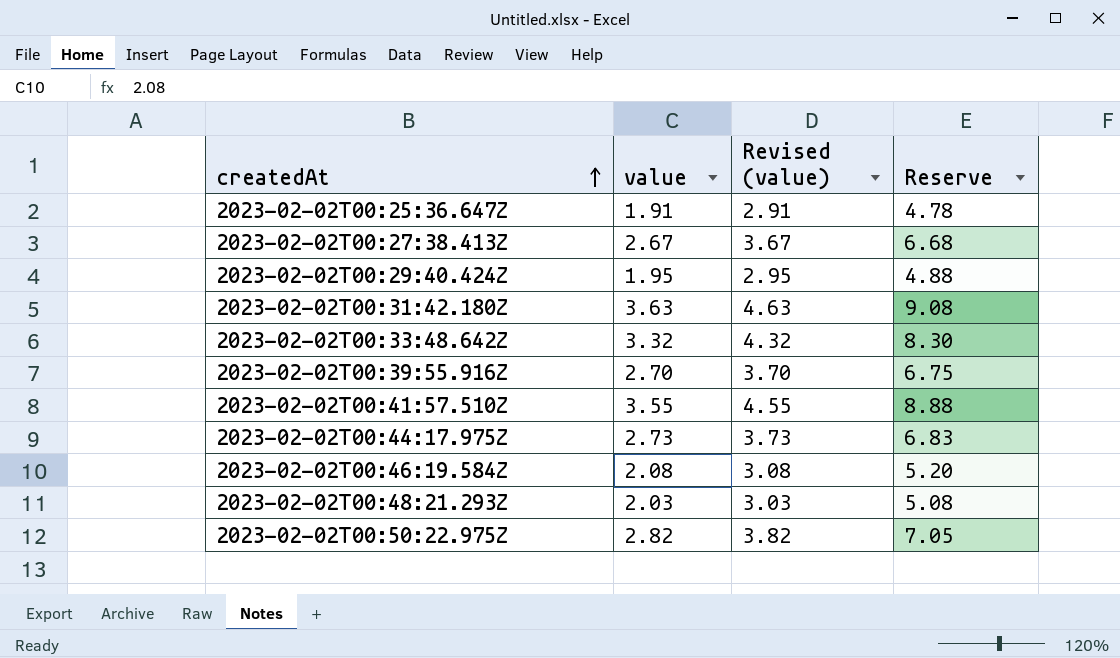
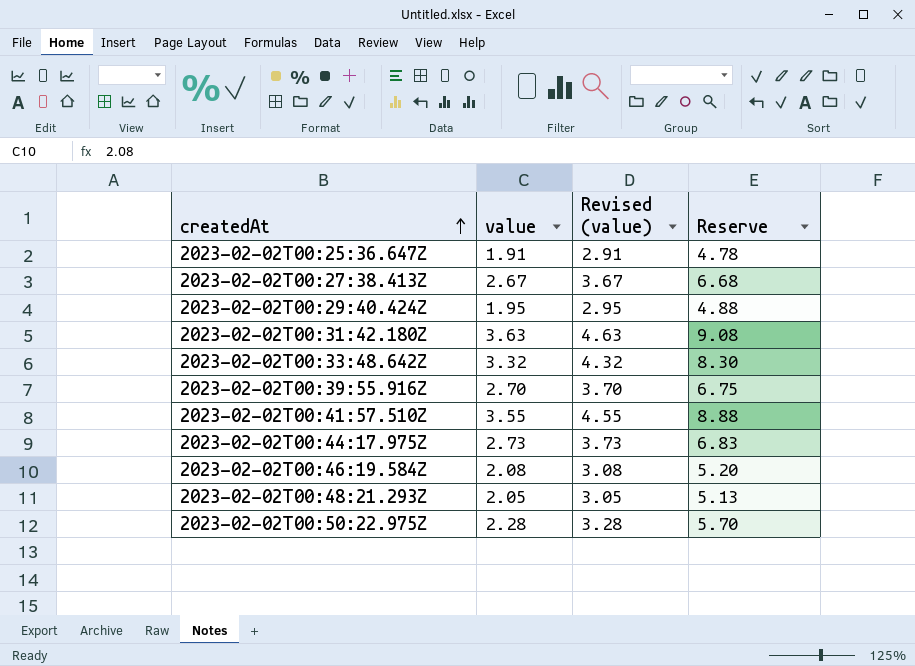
2023-02-02T00:48:21.293Z | value: 2.03 -> 2.05
2023-02-02T00:48:21.293Z | Revised (value): 3.03 -> 3.05
2023-02-02T00:48:21.293Z | Reserve: 5.08 -> 5.13
2023-02-02T00:50:22.975Z | value: 2.82 -> 2.28
2023-02-02T00:50:22.975Z | Revised (value): 3.82 -> 3.28
2023-02-02T00:50:22.975Z | Reserve: 7.05 -> 5.70

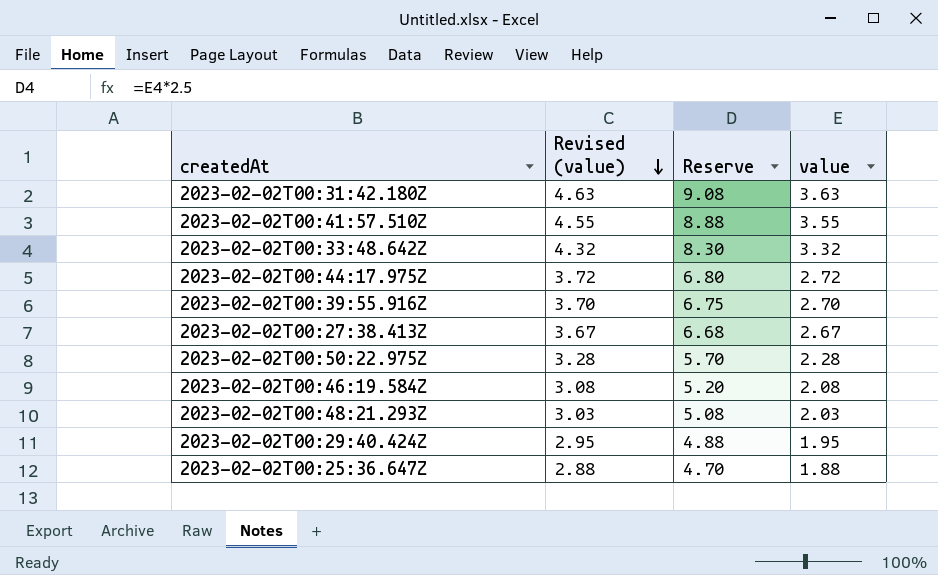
row order: createdAt ascending -> Revised (value) descending
column value | position: 2 -> 4
2023-02-02T00:44:17.975Z | Revised (value): 3.73 -> 3.72
2023-02-02T00:44:17.975Z | Reserve: 6.83 -> 6.80
2023-02-02T00:44:17.975Z | value: 2.73 -> 2.72
2023-02-02T00:48:21.293Z | Revised (value): 3.05 -> 3.03
2023-02-02T00:48:21.293Z | Reserve: 5.13 -> 5.08
2023-02-02T00:48:21.293Z | value: 2.05 -> 2.03
2023-02-02T00:25:36.647Z | Revised (value): 2.91 -> 2.88
2023-02-02T00:25:36.647Z | Reserve: 4.78 -> 4.70
2023-02-02T00:25:36.647Z | value: 1.91 -> 1.88

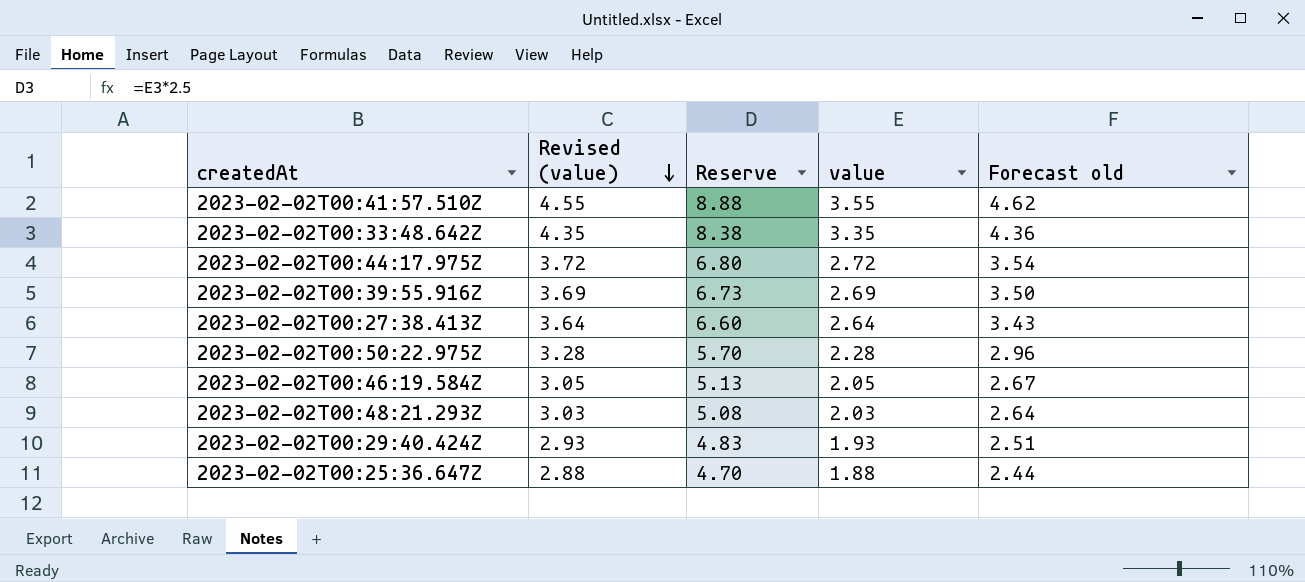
column Forecast old | formula: none -> [value] * 1.3
row 2023-02-02T00:31:42.180Z: 4.63 | 9.08 | 3.63 -> none
2023-02-02T00:33:48.642Z | Revised (value): 4.32 -> 4.35
2023-02-02T00:33:48.642Z | Reserve: 8.30 -> 8.38
2023-02-02T00:33:48.642Z | value: 3.32 -> 3.35
2023-02-02T00:39:55.916Z | Revised (value): 3.70 -> 3.69
2023-02-02T00:39:55.916Z | Reserve: 6.75 -> 6.73
2023-02-02T00:39:55.916Z | value: 2.70 -> 2.69
2023-02-02T00:27:38.413Z | Revised (value): 3.67 -> 3.64
2023-02-02T00:27:38.413Z | Reserve: 6.68 -> 6.60
2023-02-02T00:27:38.413Z | value: 2.67 -> 2.64
2023-02-02T00:46:19.584Z | Revised (value): 3.08 -> 3.05
2023-02-02T00:46:19.584Z | Reserve: 5.20 -> 5.13
2023-02-02T00:46:19.584Z | value: 2.08 -> 2.05
2023-02-02T00:29:40.424Z | Revised (value): 2.95 -> 2.93
2023-02-02T00:29:40.424Z | Reserve: 4.88 -> 4.83
2023-02-02T00:29:40.424Z | value: 1.95 -> 1.93

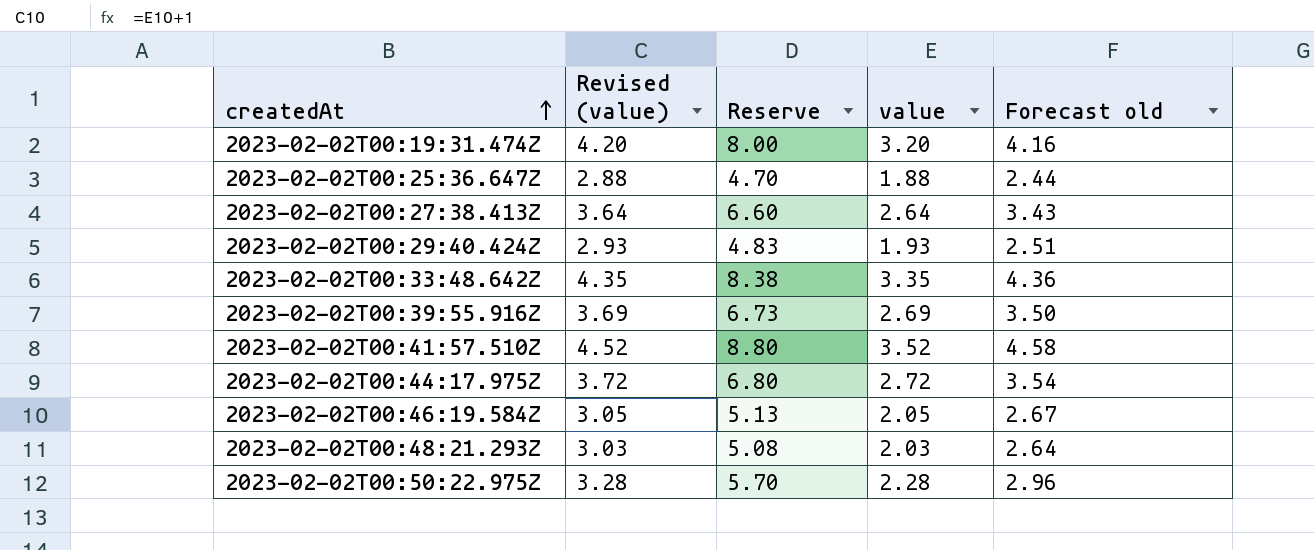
row order: Revised (value) descending -> createdAt ascending
row 2023-02-02T00:19:31.474Z: none -> 4.20 | 8.00 | 3.20 | 4.16
2023-02-02T00:41:57.510Z | Revised (value): 4.55 -> 4.52
2023-02-02T00:41:57.510Z | Reserve: 8.88 -> 8.80
2023-02-02T00:41:57.510Z | value: 3.55 -> 3.52
2023-02-02T00:41:57.510Z | Forecast old: 4.62 -> 4.58

